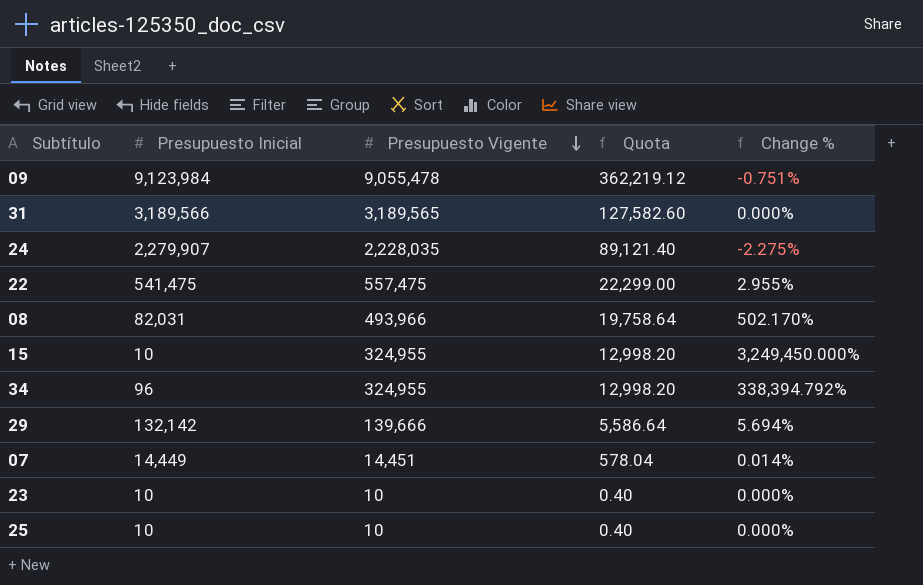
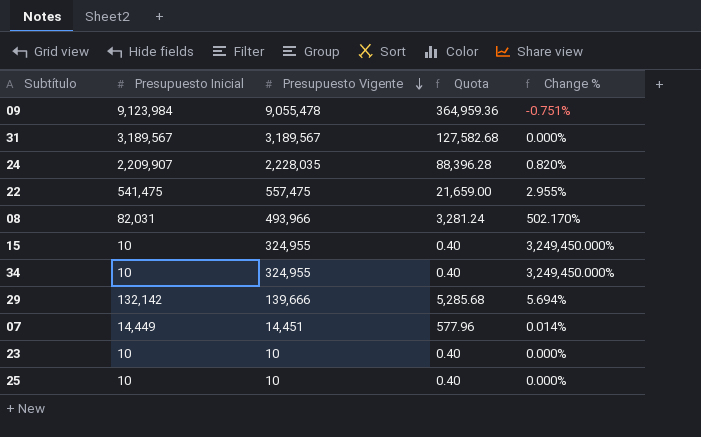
column Quota | formula: [Presupuesto Vigente] * 0.04 -> [Presupuesto Inicial] * 0.04
31 | Presupuesto Inicial: 3,189,566 -> 3,189,567
31 | Presupuesto Vigente: 3,189,565 -> 3,189,567
24 | Presupuesto Inicial: 2,279,907 -> 2,209,907
24 | Change %: -2.275% -> 0.820%
34 | Presupuesto Inicial: 96 -> 10
34 | Change %: 338,394.792% -> 3,249,450.000%

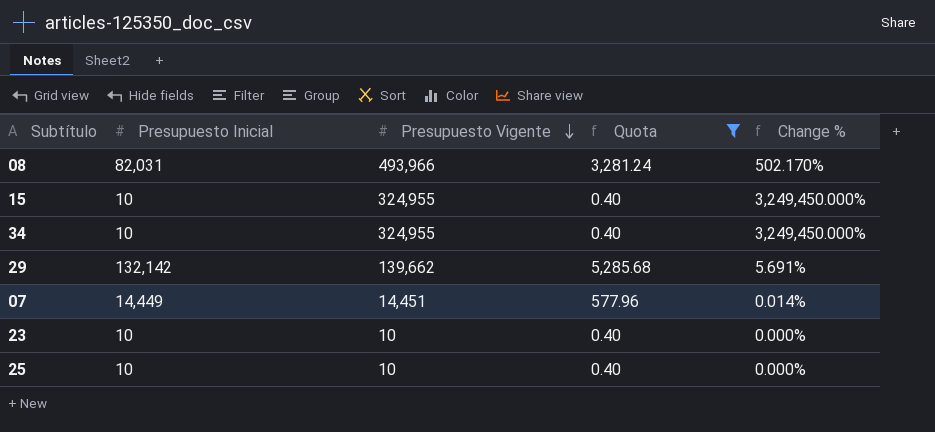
filter: none -> Quota <= 5,285.68
29 | Presupuesto Vigente: 139,666 -> 139,662
29 | Change %: 5.694% -> 5.691%

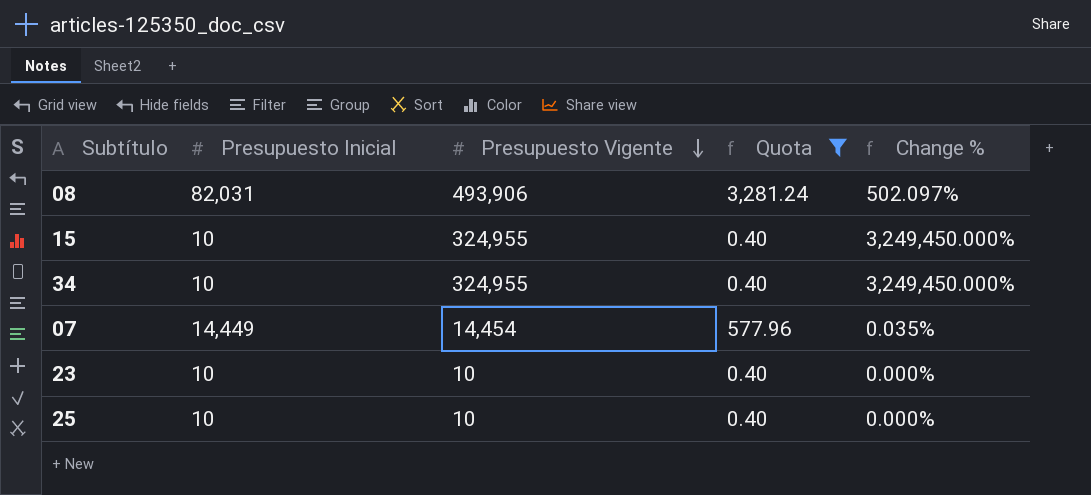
row 29: 132,142 | 139,662 | 5,285.68 | 5.691% -> none
08 | Presupuesto Vigente: 493,966 -> 493,906
08 | Change %: 502.170% -> 502.097%
07 | Presupuesto Vigente: 14,451 -> 14,454
07 | Change %: 0.014% -> 0.035%

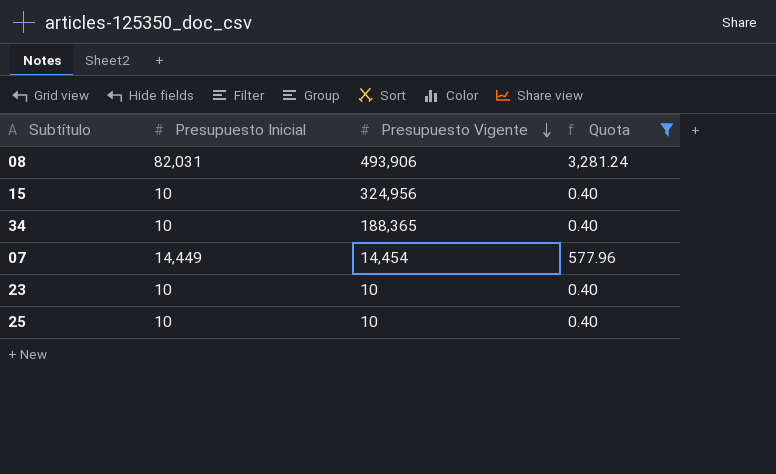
column Change % | formula: ([Presupuesto Vigente] - [Presupuesto Inicial]) / [Presupuesto Inicial] -> none
15 | Presupuesto Vigente: 324,955 -> 324,956
34 | Presupuesto Vigente: 324,955 -> 188,365

